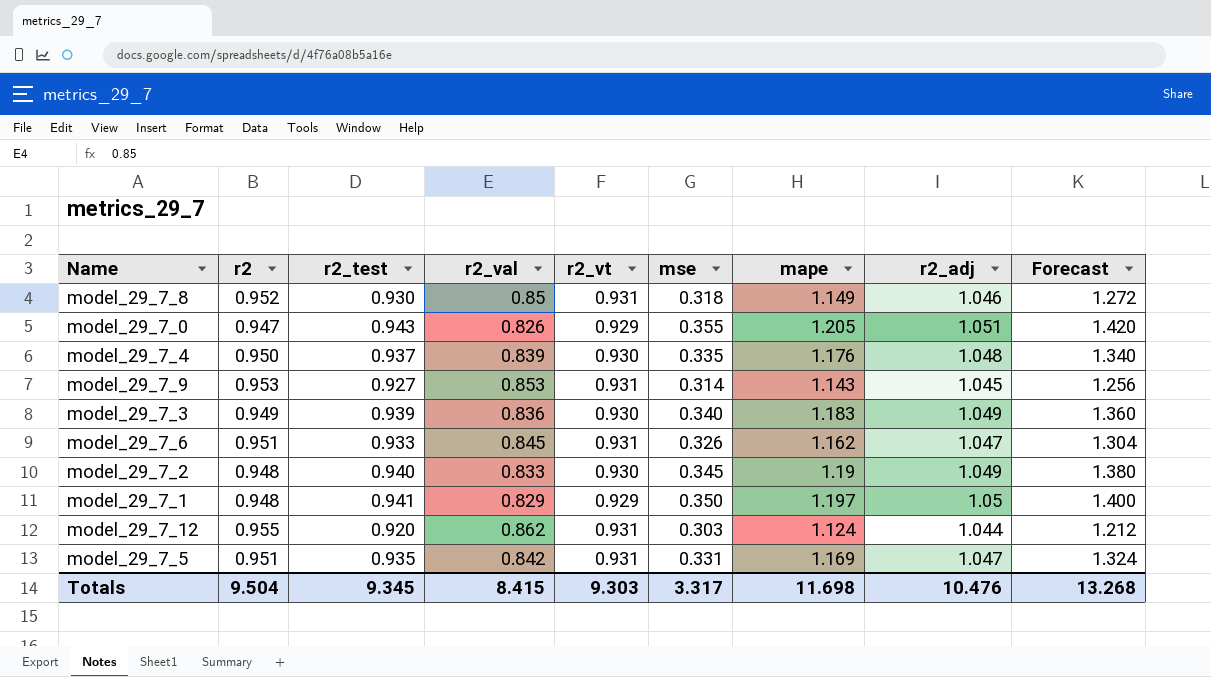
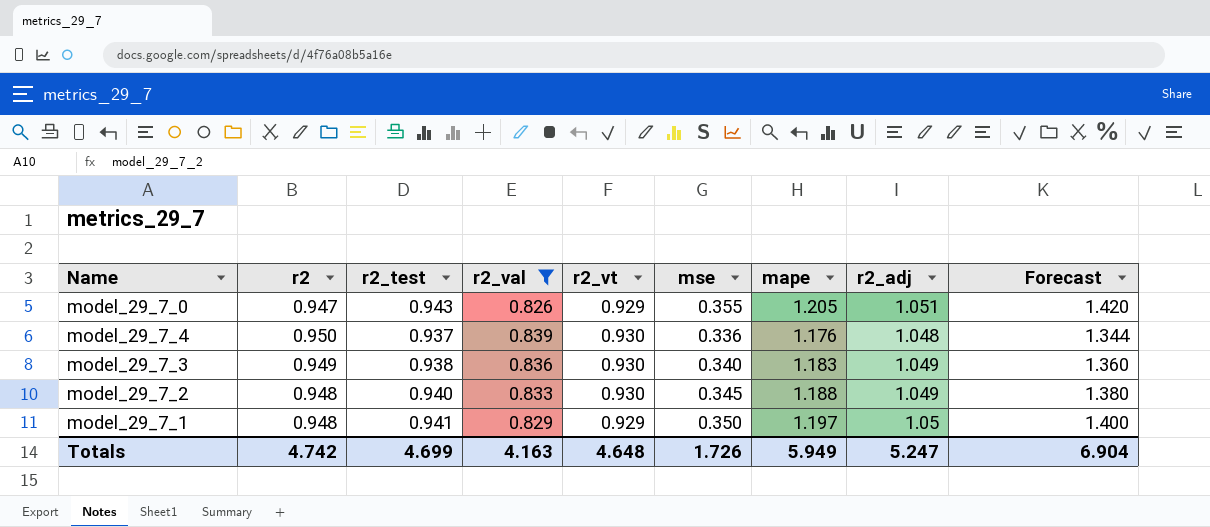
filter: none -> r2_val <= 0.839
model_29_7_4 | mse: 0.335 -> 0.336
model_29_7_4 | Forecast: 1.340 -> 1.344
model_29_7_3 | r2_test: 0.939 -> 0.938
model_29_7_2 | mape: 1.19 -> 1.188
Totals | r2: 9.504 -> 4.742
Totals | r2_test: 9.345 -> 4.699
Totals | r2_val: 8.415 -> 4.163
Totals | r2_vt: 9.303 -> 4.648
Totals | mse: 3.317 -> 1.726
Totals | mape: 11.698 -> 5.949
Totals | r2_adj: 10.476 -> 5.247
Totals | Forecast: 13.268 -> 6.904

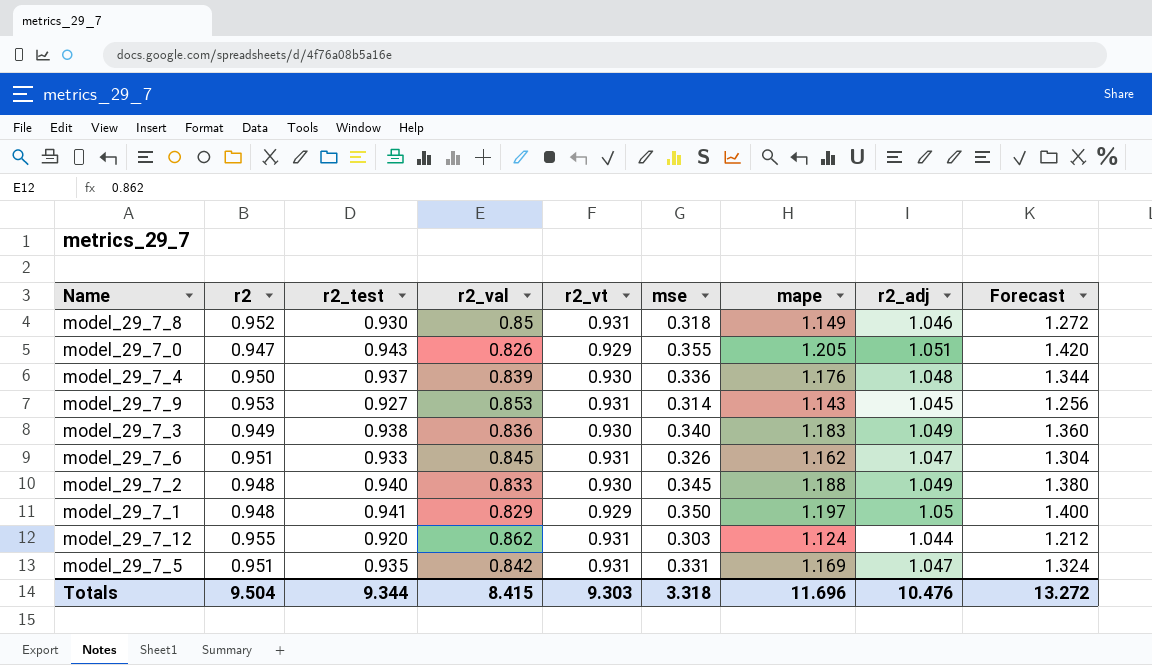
filter: r2_val <= 0.839 -> none
Totals | r2: 4.742 -> 9.504
Totals | r2_test: 4.699 -> 9.344
Totals | r2_val: 4.163 -> 8.415
Totals | r2_vt: 4.648 -> 9.303
Totals | mse: 1.726 -> 3.318
Totals | mape: 5.949 -> 11.696
Totals | r2_adj: 5.247 -> 10.476
Totals | Forecast: 6.904 -> 13.272

